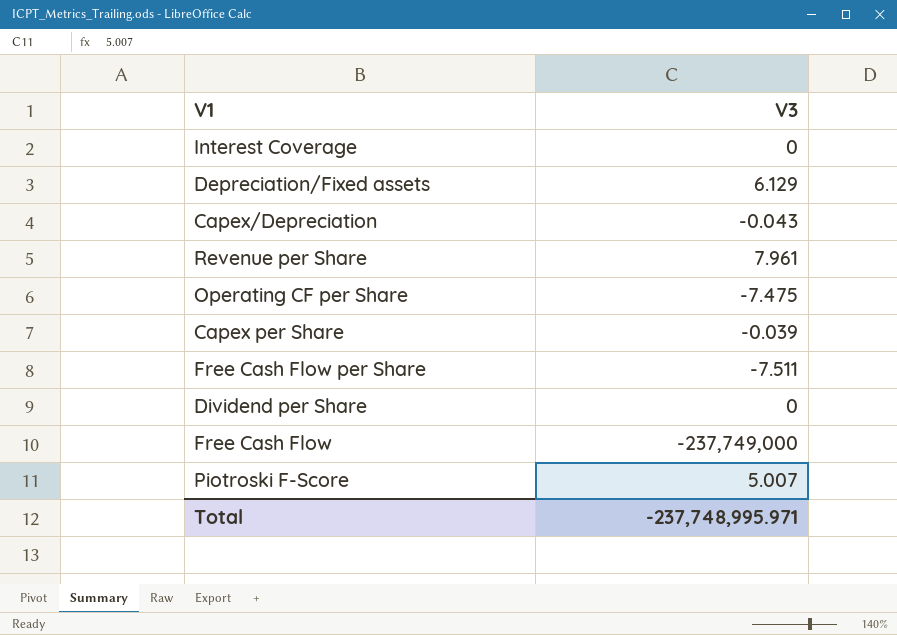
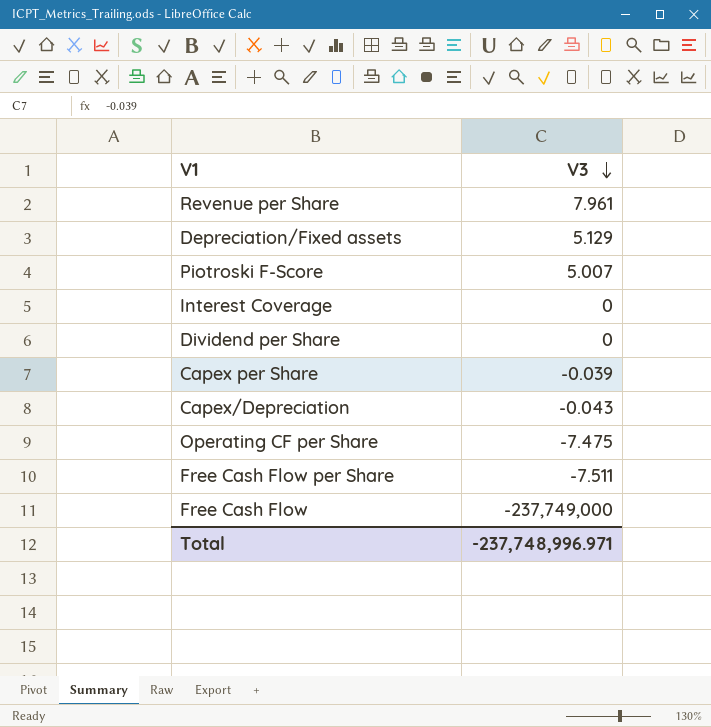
row order: none -> V3 descending
Depreciation/Fixed assets | V3: 6.129 -> 5.129
Total | V3: -237,748,995.971 -> -237,748,996.971

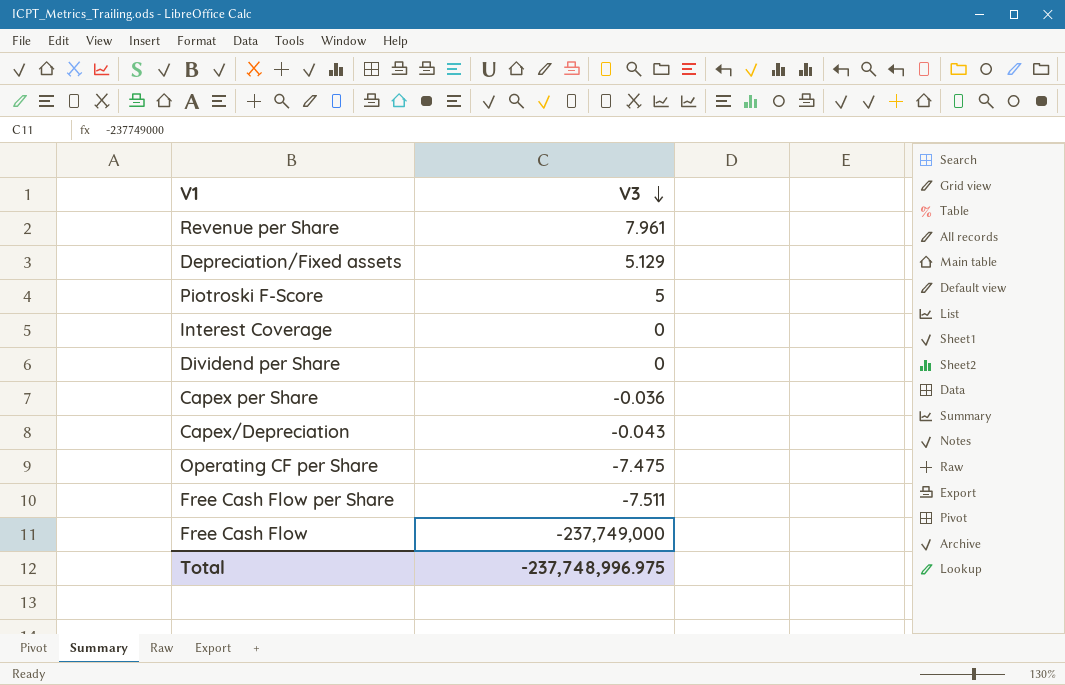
Piotroski F-Score | V3: 5.007 -> 5
Capex per Share | V3: -0.039 -> -0.036
Total | V3: -237,748,996.971 -> -237,748,996.975

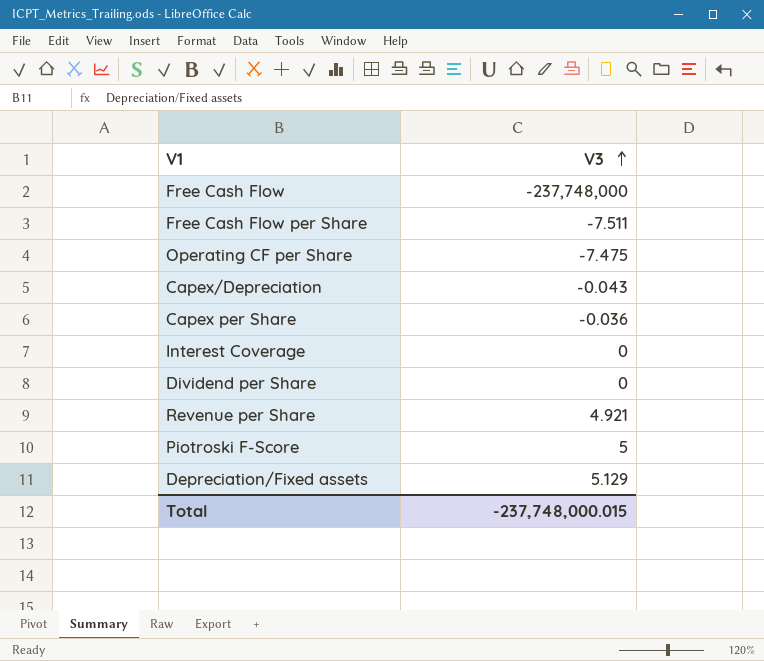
row order: V3 descending -> V3 ascending
Free Cash Flow | V3: -237,749,000 -> -237,748,000
Revenue per Share | V3: 7.961 -> 4.921
Total | V3: -237,748,996.975 -> -237,748,000.015

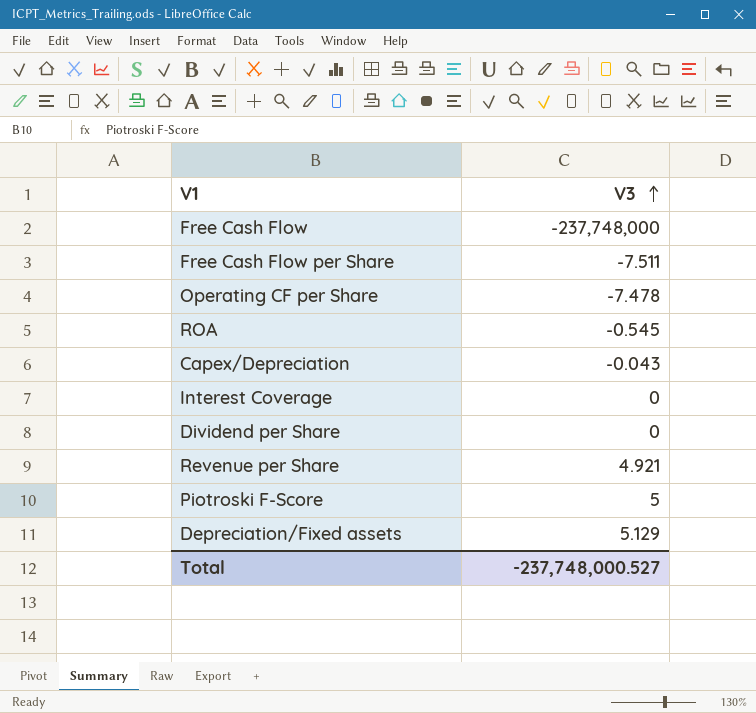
row Capex per Share: -0.036 -> none
Operating CF per Share | V3: -7.475 -> -7.478
row ROA: none -> -0.545
Total | V3: -237,748,000.015 -> -237,748,000.527

